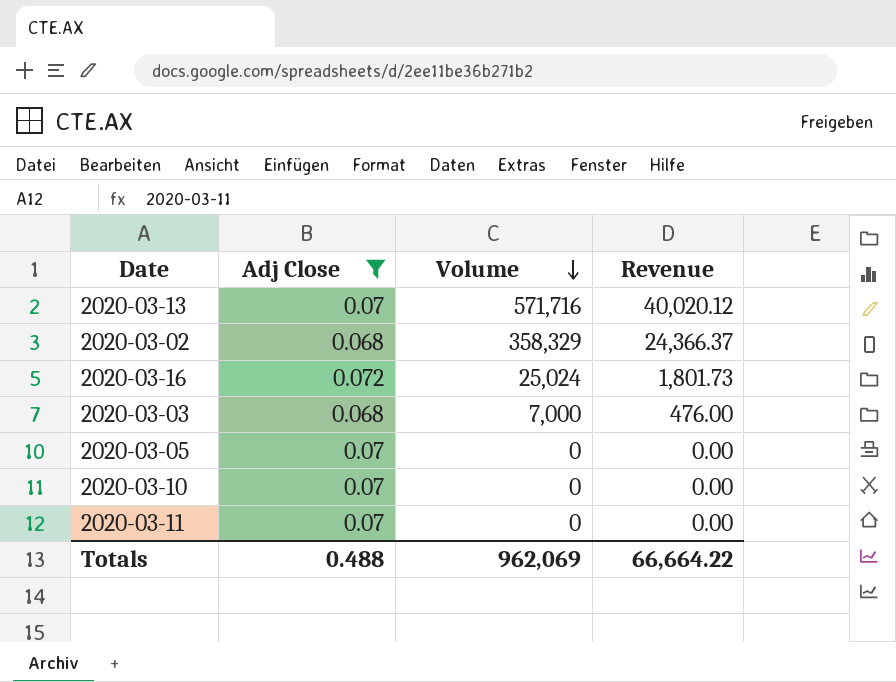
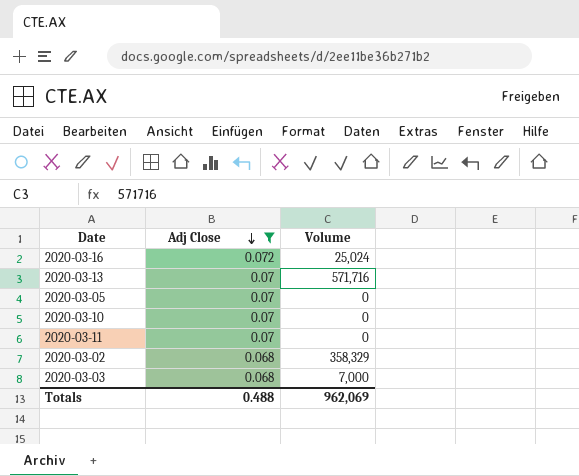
row order: Volume descending -> Adj Close descending
column Revenue | formula: [Adj Close] * [Volume] -> none

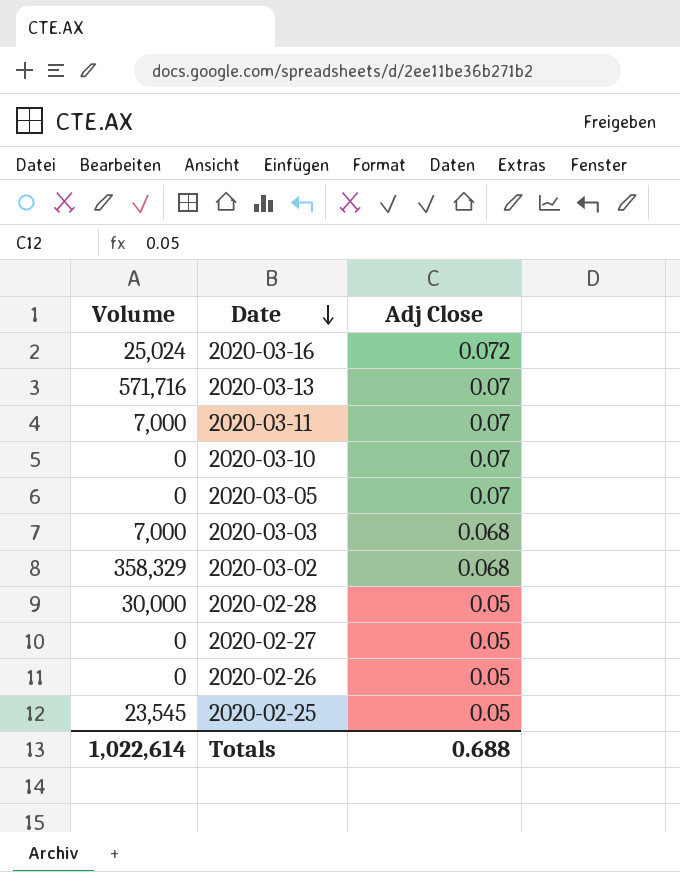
filter: Adj Close != 0.05 -> none
row order: Adj Close descending -> Date descending
column Volume | position: 3 -> 1
2020-03-11 | Volume: 0 -> 7,000
Totals | Volume: 962,069 -> 1,022,614
Totals | Adj Close: 0.488 -> 0.688

